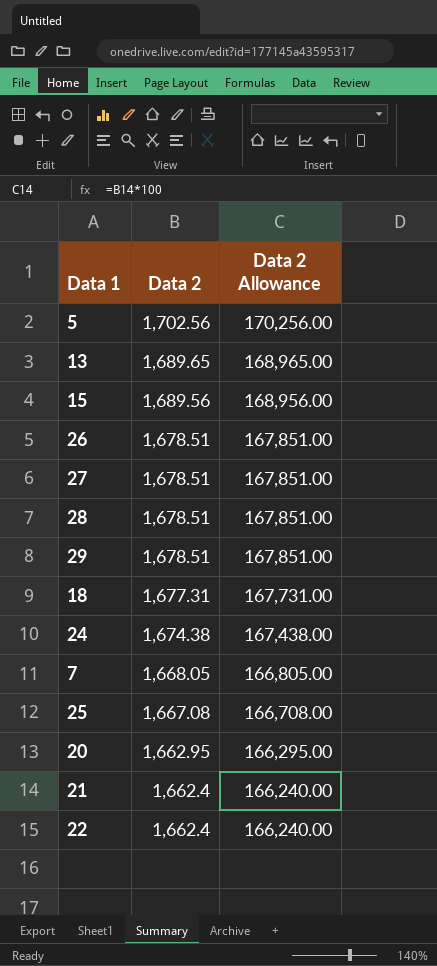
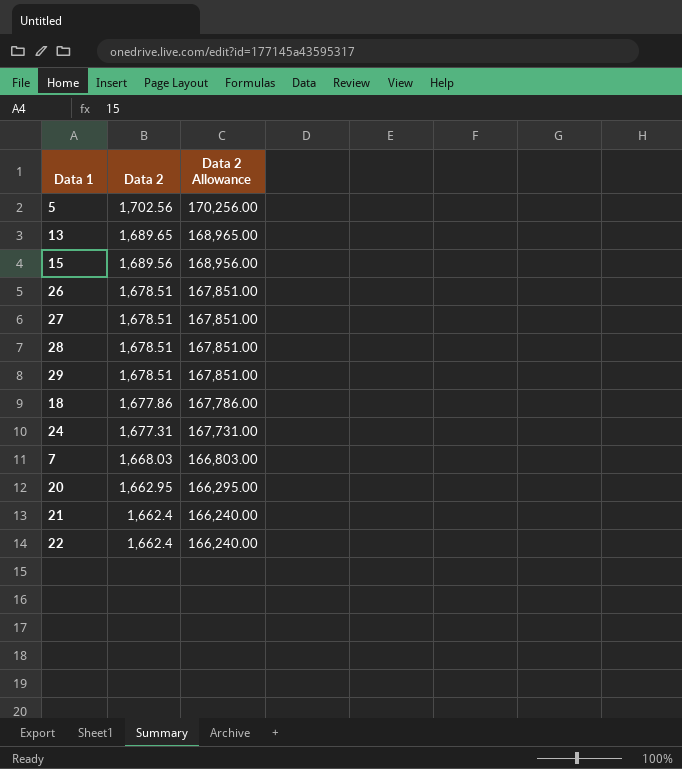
row 25: 1,667.08 | 166,708.00 -> none
18 | Data 2: 1,677.31 -> 1,677.86
18 | Data 2 Allowance: 167,731.00 -> 167,786.00
24 | Data 2: 1,674.38 -> 1,677.31
24 | Data 2 Allowance: 167,438.00 -> 167,731.00
7 | Data 2: 1,668.05 -> 1,668.03
7 | Data 2 Allowance: 166,805.00 -> 166,803.00

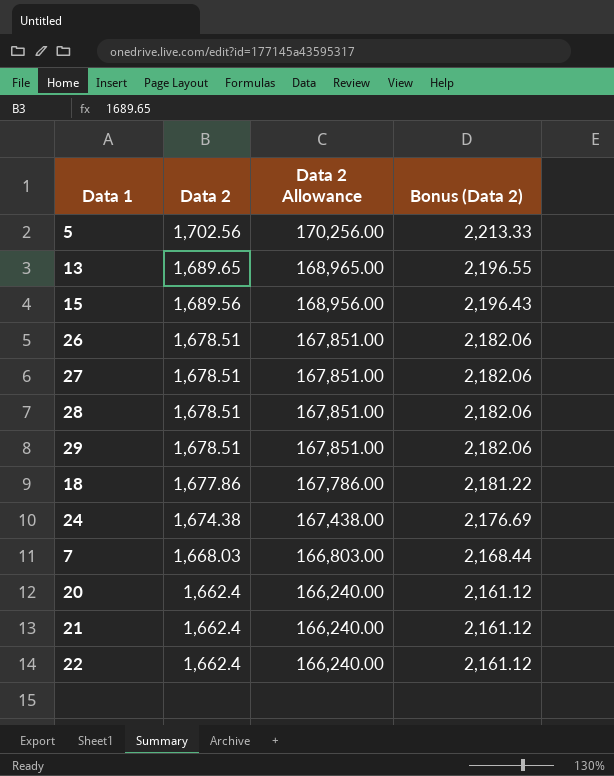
column Bonus (Data 2) | formula: none -> [Data 2] * 1.3
24 | Data 2: 1,677.31 -> 1,674.38
24 | Data 2 Allowance: 167,731.00 -> 167,438.00
20 | Data 2: 1,662.95 -> 1,662.4
20 | Data 2 Allowance: 166,295.00 -> 166,240.00

